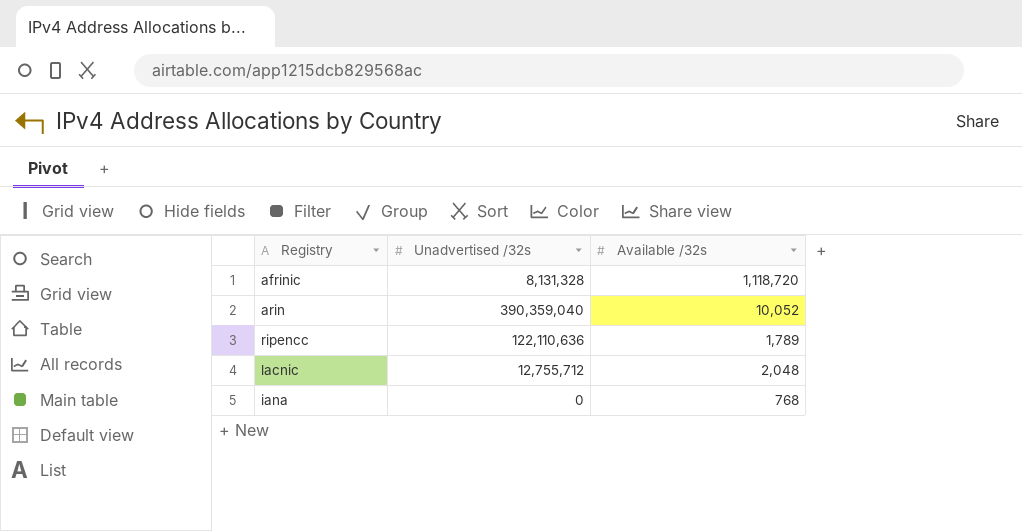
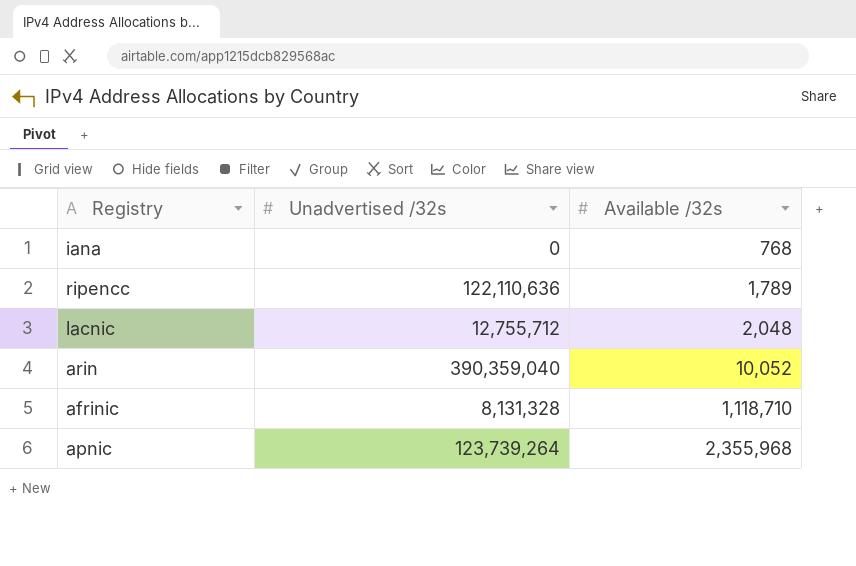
row order: none -> Available /32s ascending
afrinic | Available /32s: 1,118,720 -> 1,118,710
row apnic: none -> 123,739,264 | 2,355,968

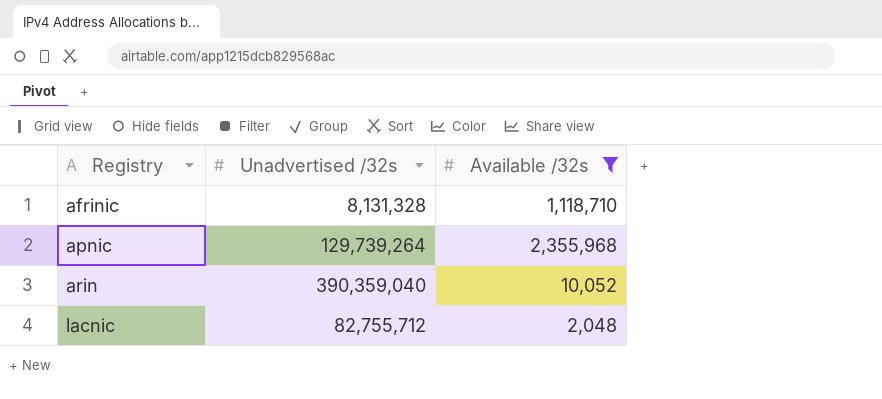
filter: none -> Available /32s >= 2,048
row order: Available /32s ascending -> Registry ascending
apnic | Unadvertised /32s: 123,739,264 -> 129,739,264
lacnic | Unadvertised /32s: 12,755,712 -> 82,755,712

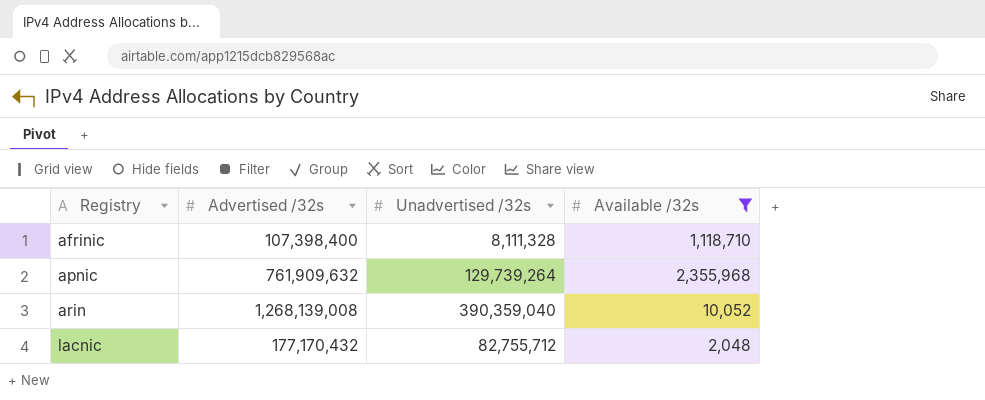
column Advertised /32s | position: none -> 2
afrinic | Unadvertised /32s: 8,131,328 -> 8,111,328

